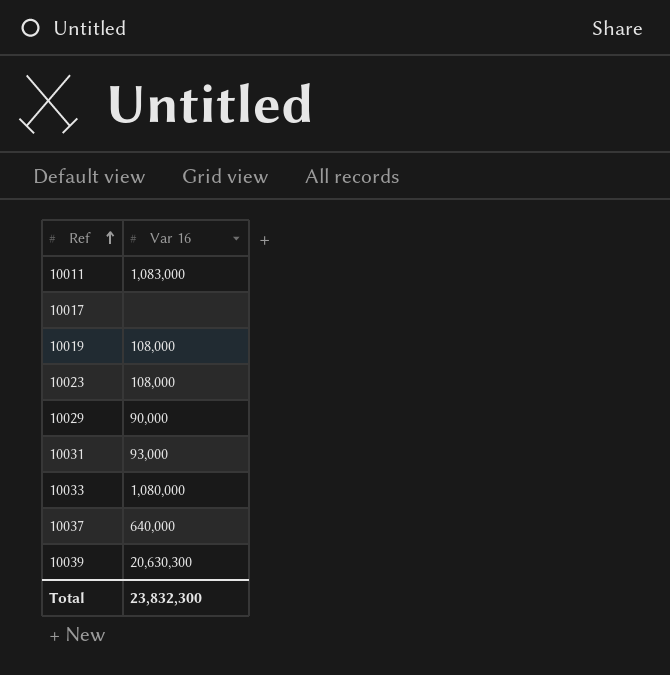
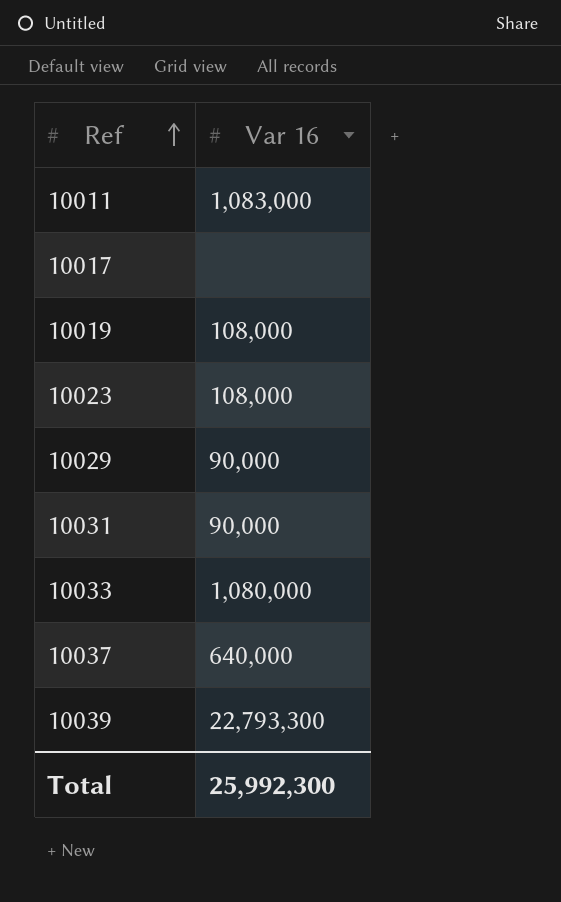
10031 | Var 16: 93,000 -> 90,000
10039 | Var 16: 20,630,300 -> 22,793,300
Total | Var 16: 23,832,300 -> 25,992,300

